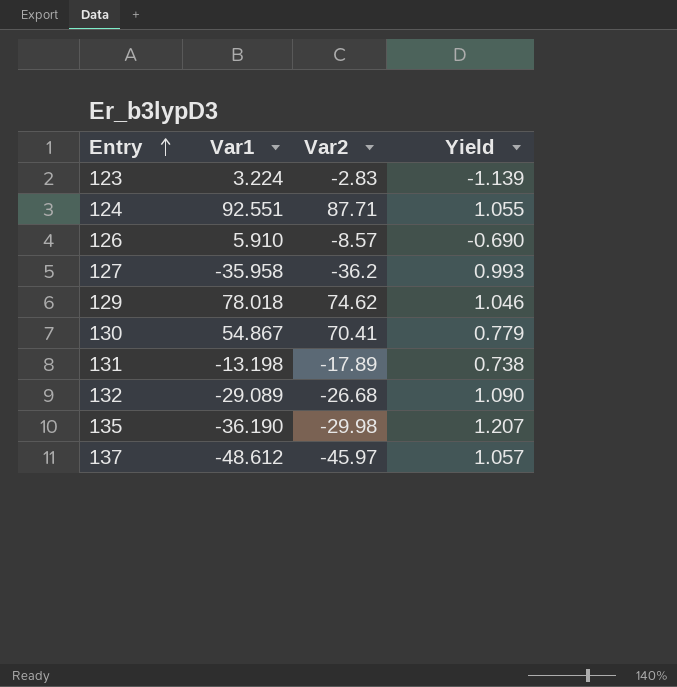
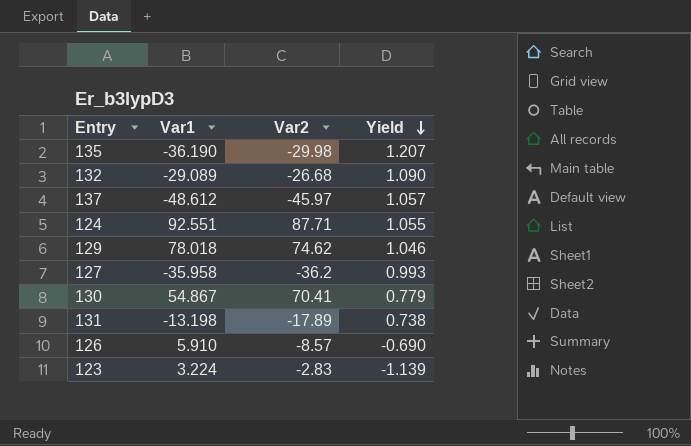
row order: Entry ascending -> Yield descending

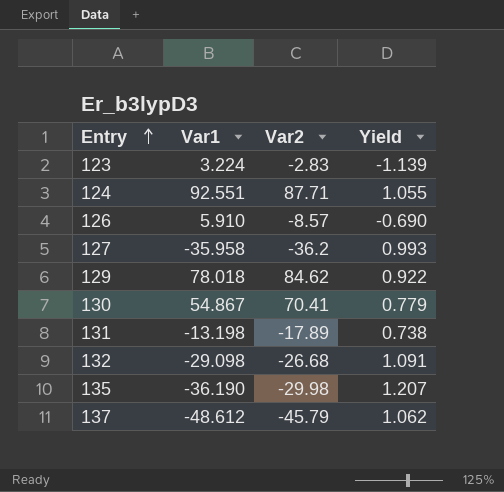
row order: Yield descending -> Entry ascending
129 | Var2: 74.62 -> 84.62
129 | Yield: 1.046 -> 0.922
132 | Var1: -29.089 -> -29.098
132 | Yield: 1.090 -> 1.091
137 | Var2: -45.97 -> -45.79
137 | Yield: 1.057 -> 1.062

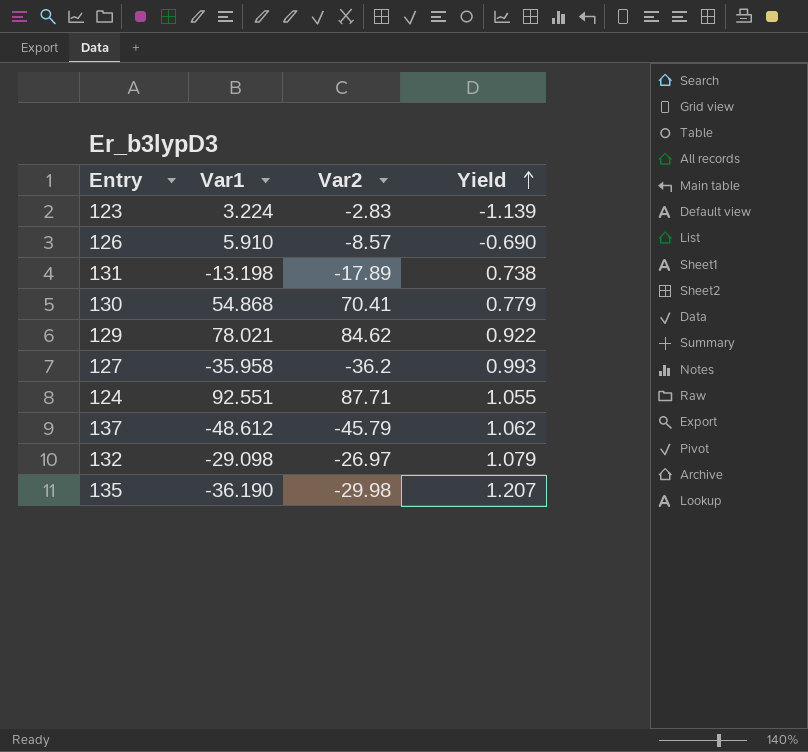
row order: Entry ascending -> Yield ascending
130 | Var1: 54.867 -> 54.868
129 | Var1: 78.018 -> 78.021
132 | Var2: -26.68 -> -26.97
132 | Yield: 1.091 -> 1.079

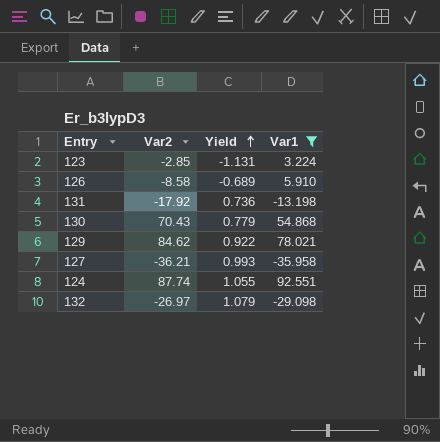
filter: none -> Var1 >= -35.958
column Var1 | position: 2 -> 4
123 | Var2: -2.83 -> -2.85
123 | Yield: -1.139 -> -1.131
126 | Var2: -8.57 -> -8.58
126 | Yield: -0.690 -> -0.689
131 | Var2: -17.89 -> -17.92
131 | Yield: 0.738 -> 0.736
130 | Var2: 70.41 -> 70.43
127 | Var2: -36.2 -> -36.21
124 | Var2: 87.71 -> 87.74

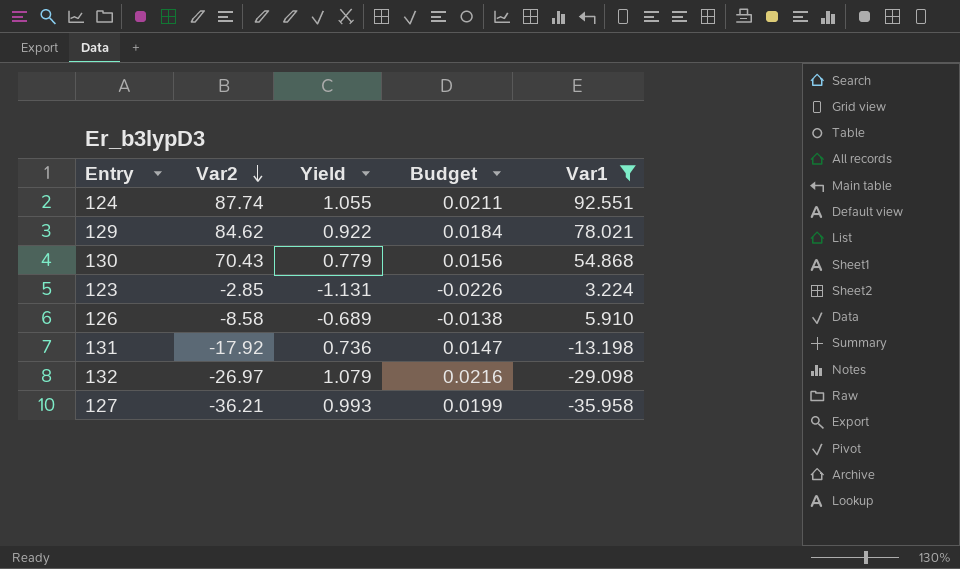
row order: Yield ascending -> Var2 descending
column Budget | formula: none -> [Yield] * 0.02

